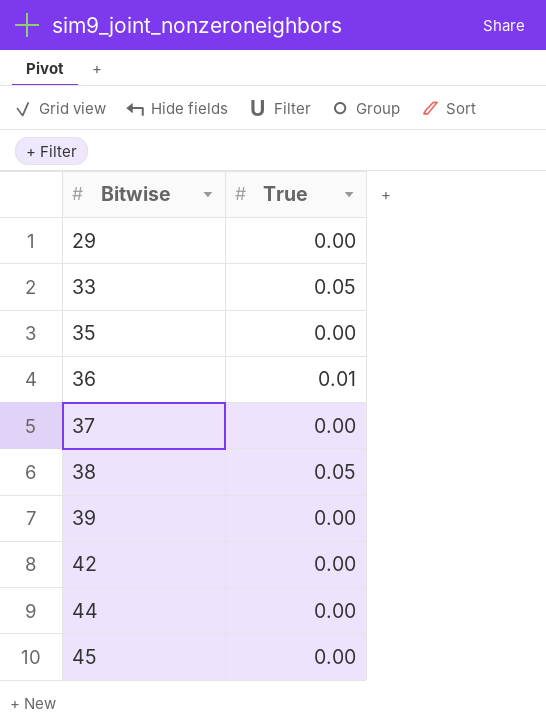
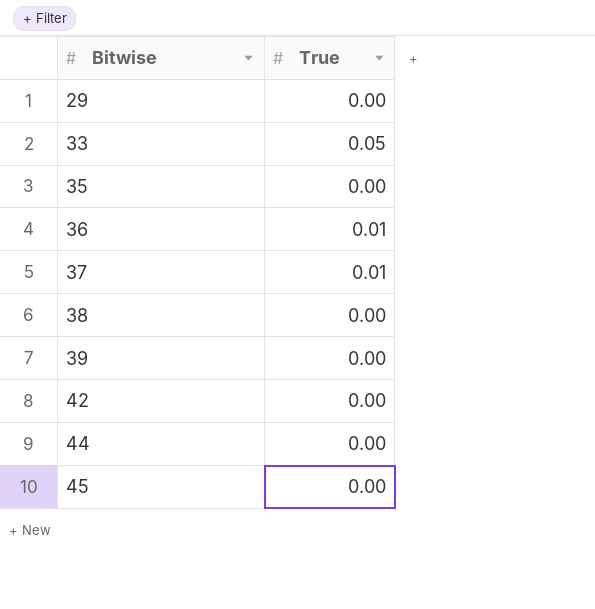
37 | True: 0.00 -> 0.01
38 | True: 0.05 -> 0.00

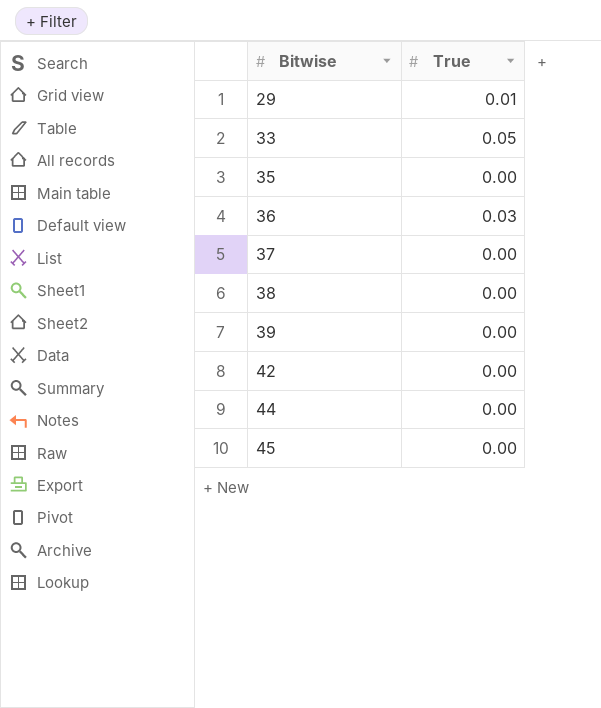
29 | True: 0.00 -> 0.01
36 | True: 0.01 -> 0.03
37 | True: 0.01 -> 0.00

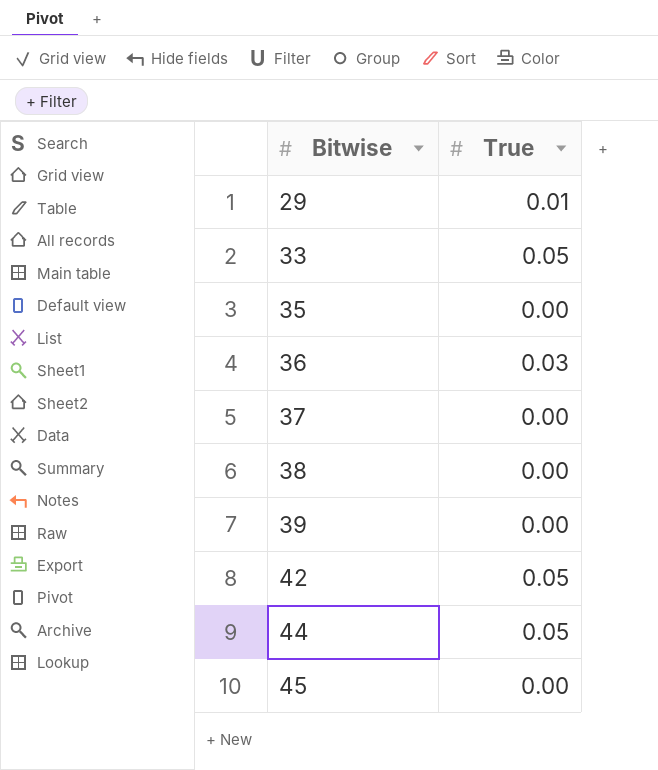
42 | True: 0.00 -> 0.05
44 | True: 0.00 -> 0.05

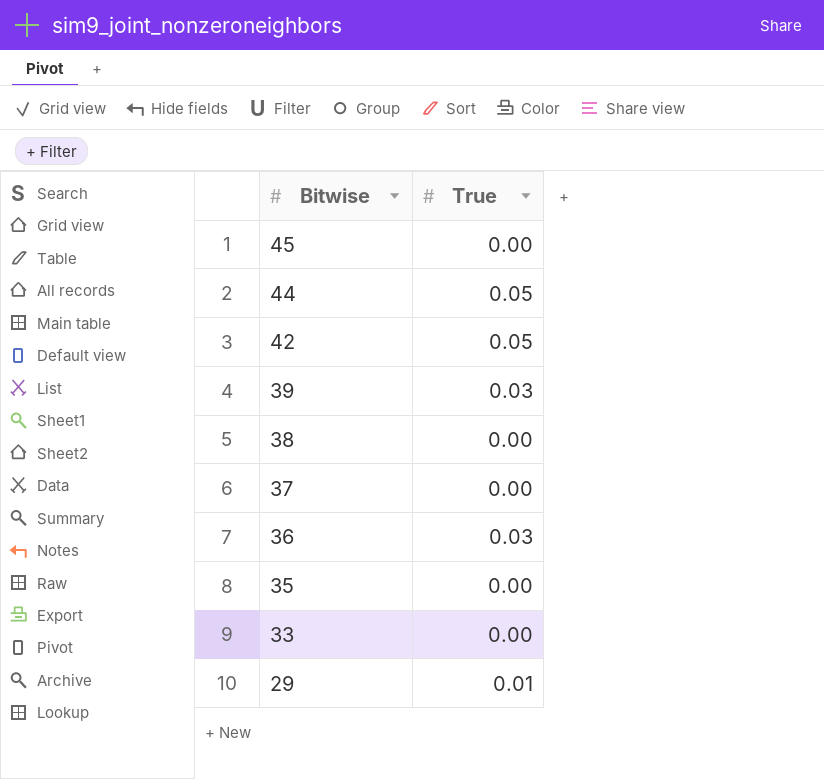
row order: Bitwise ascending -> Bitwise descending
39 | True: 0.00 -> 0.03
33 | True: 0.05 -> 0.00

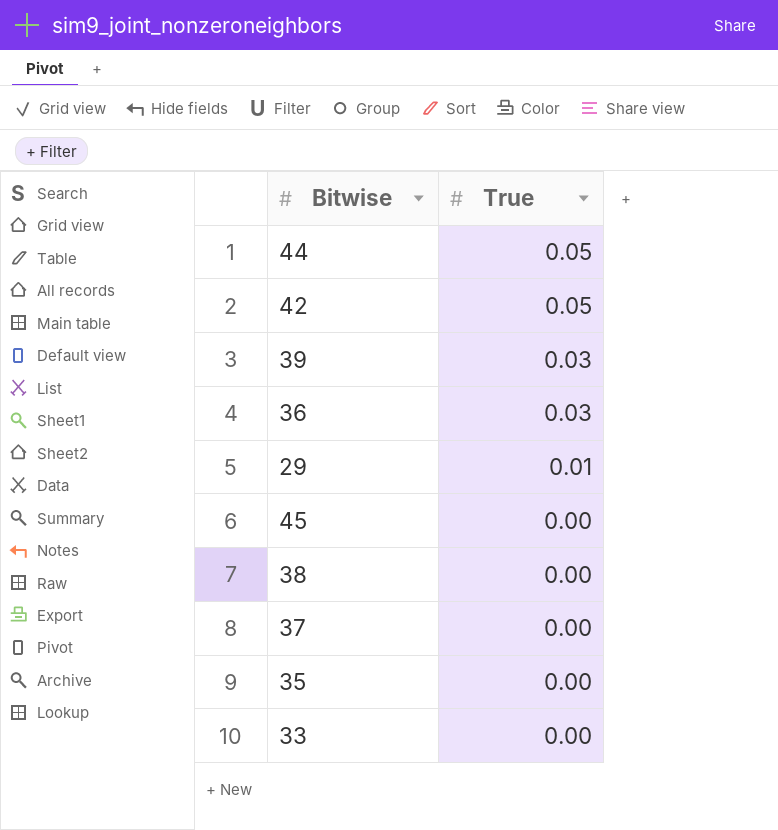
row order: Bitwise descending -> True descending

